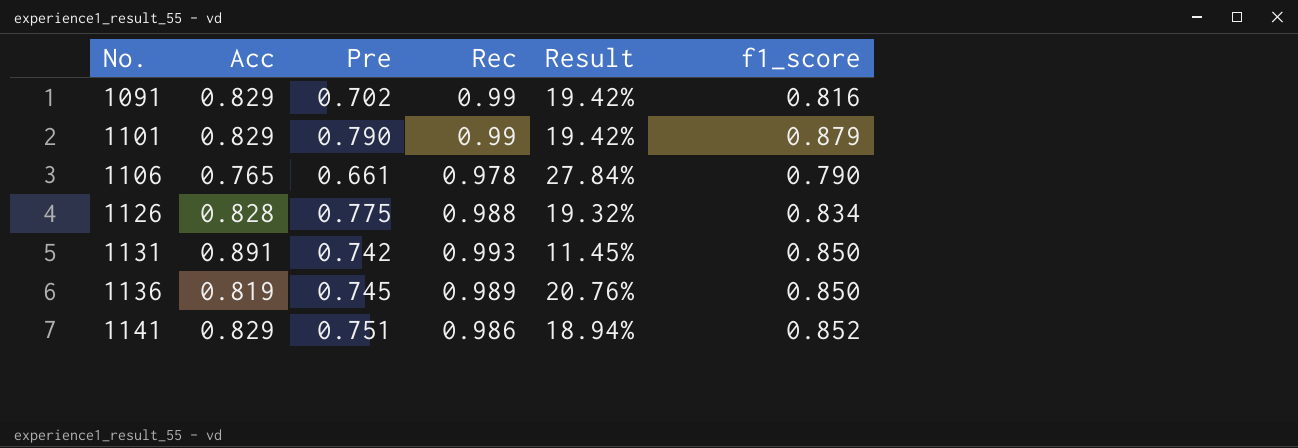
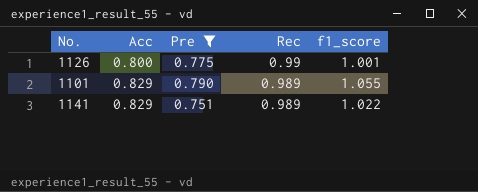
filter: none -> Pre >= 0.751
row order: No. ascending -> Acc ascending
column Result | formula: ([Rec] - [Acc]) / [Acc] -> none
1126 | Acc: 0.828 -> 0.800
1126 | Rec: 0.988 -> 0.99
1126 | f1_score: 0.834 -> 1.001
1101 | Rec: 0.99 -> 0.989
1101 | f1_score: 0.879 -> 1.055
1141 | Rec: 0.986 -> 0.989
1141 | f1_score: 0.852 -> 1.022

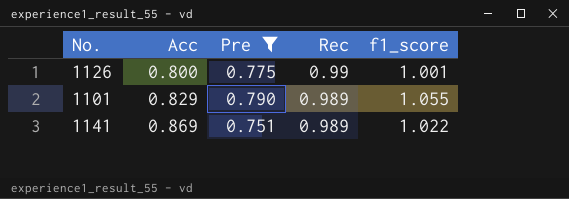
1141 | Acc: 0.829 -> 0.869

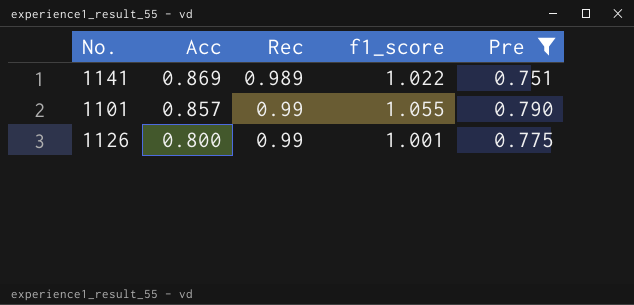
row order: Acc ascending -> Acc descending
column Pre | position: 3 -> 5
1101 | Acc: 0.829 -> 0.857
1101 | Rec: 0.989 -> 0.99

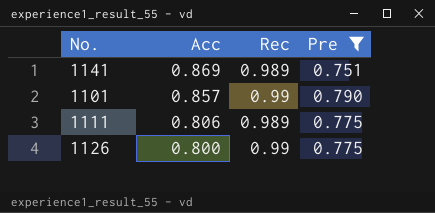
column f1_score | position: 4 -> none
row 1111: none -> 0.806 | 0.989 | 0.775

